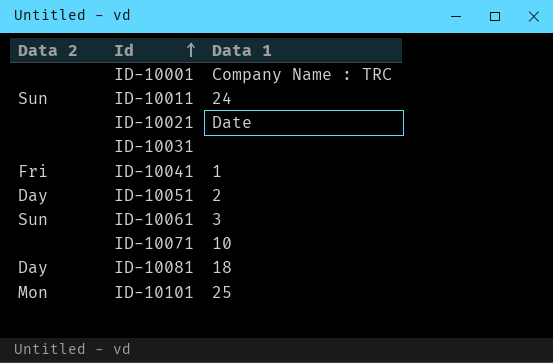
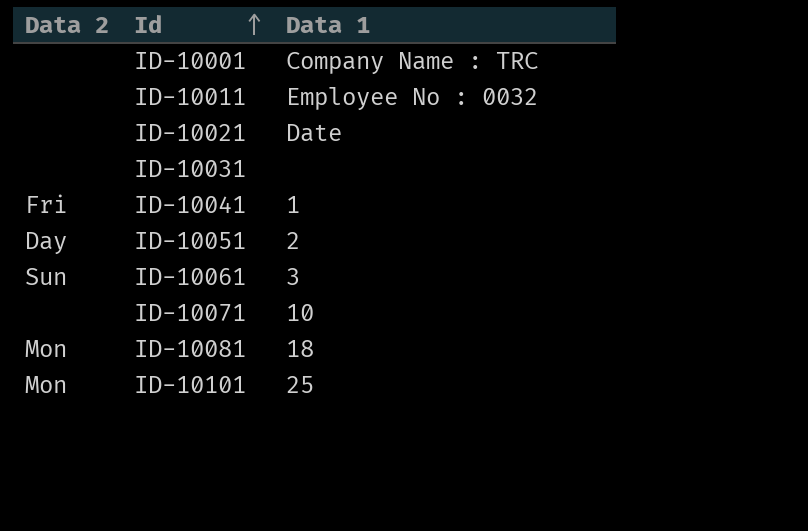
ID-10011 | Data 2: Sun -> none
ID-10011 | Data 1: 24 -> Employee No : 0032
ID-10081 | Data 2: Day -> Mon

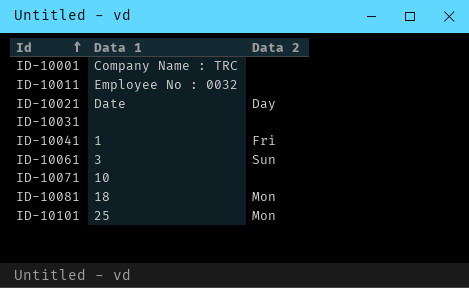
column Data 2 | position: 1 -> 3
row ID-10051: Day | 2 -> none
ID-10021 | Data 2: none -> Day

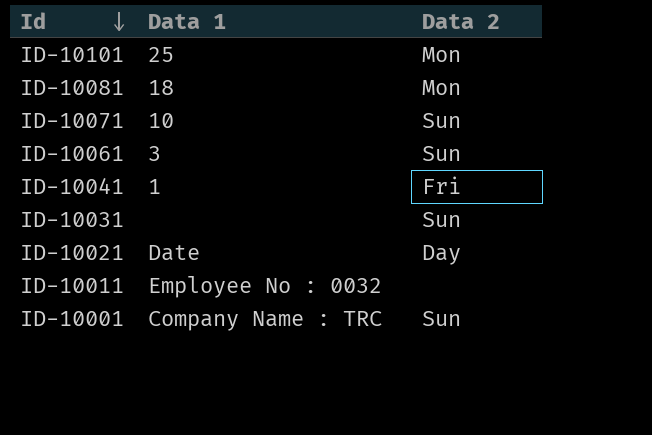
row order: Id ascending -> Id descending
ID-10071 | Data 2: none -> Sun
ID-10031 | Data 2: none -> Sun
ID-10001 | Data 2: none -> Sun

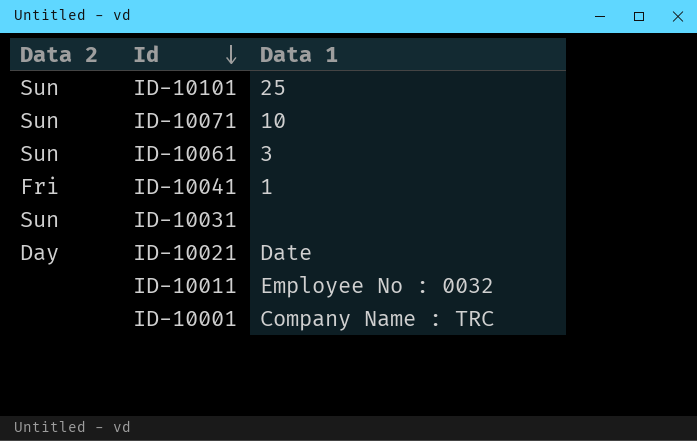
column Data 2 | position: 3 -> 1
row ID-10081: 18 | Mon -> none
ID-10101 | Data 2: Mon -> Sun
ID-10001 | Data 2: Sun -> none

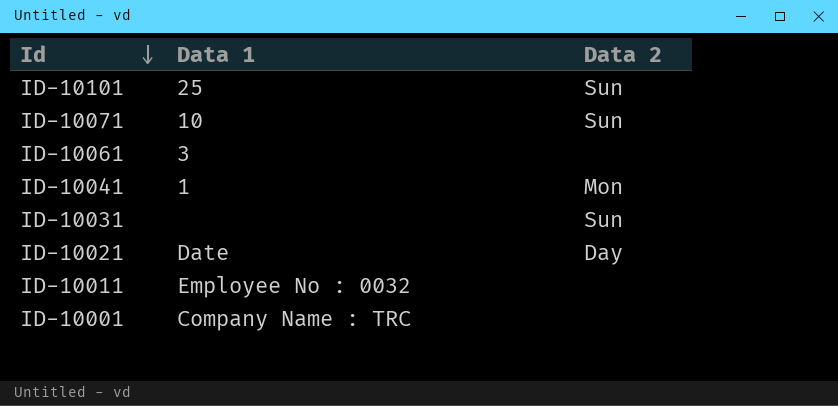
column Data 2 | position: 1 -> 3
ID-10061 | Data 2: Sun -> none
ID-10041 | Data 2: Fri -> Mon

